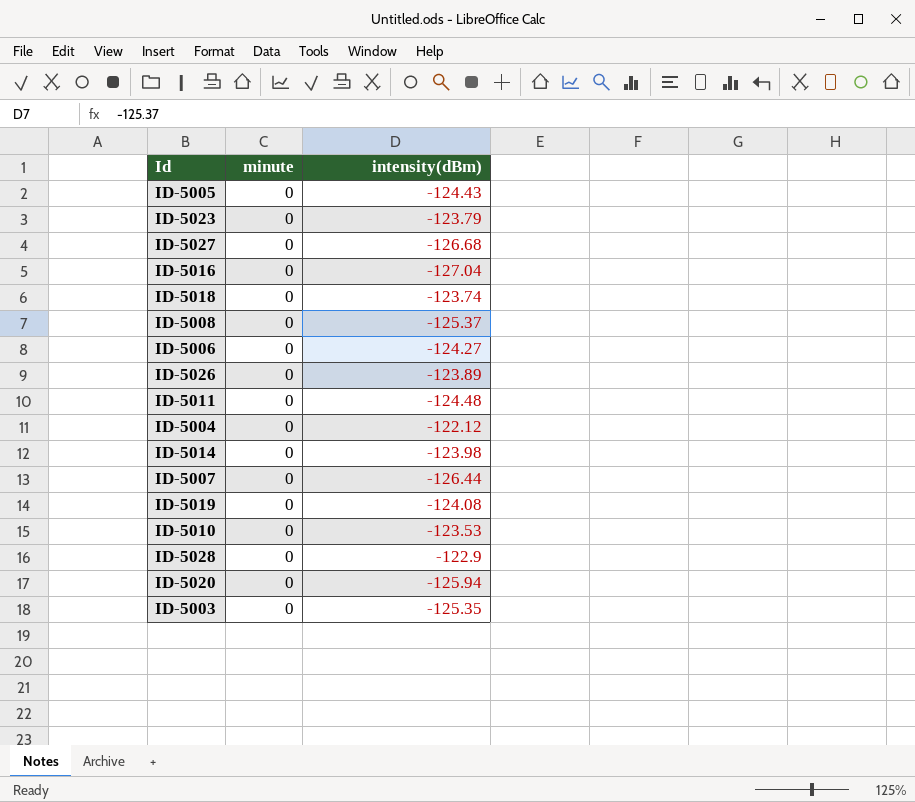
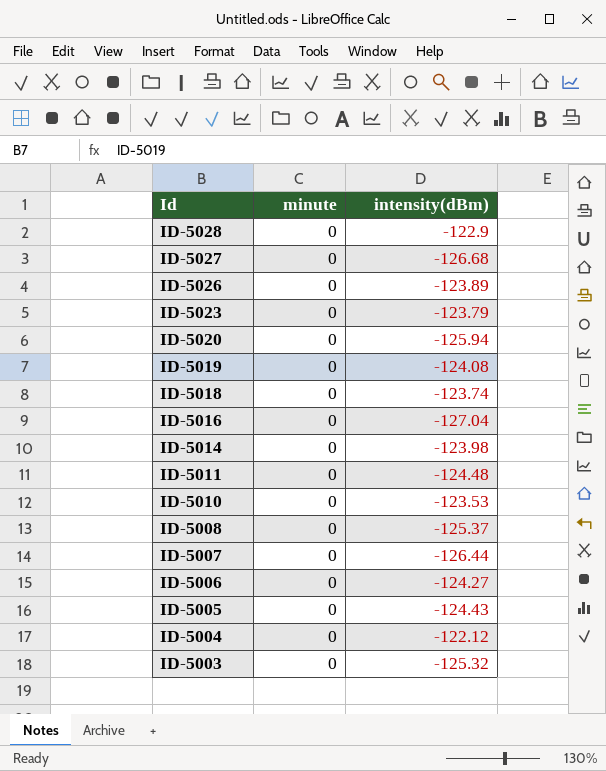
row order: none -> Id descending
ID-5003 | intensity(dBm): -125.35 -> -125.32

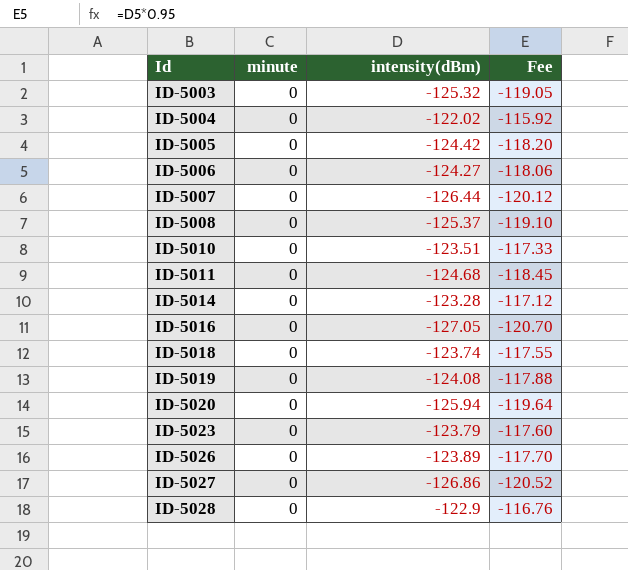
row order: Id descending -> Id ascending
column Fee | formula: none -> [intensity(dBm)] * 0.95
ID-5004 | intensity(dBm): -122.12 -> -122.02
ID-5005 | intensity(dBm): -124.43 -> -124.42
ID-5010 | intensity(dBm): -123.53 -> -123.51
ID-5011 | intensity(dBm): -124.48 -> -124.68
ID-5014 | intensity(dBm): -123.98 -> -123.28
ID-5016 | intensity(dBm): -127.04 -> -127.05
ID-5027 | intensity(dBm): -126.68 -> -126.86

